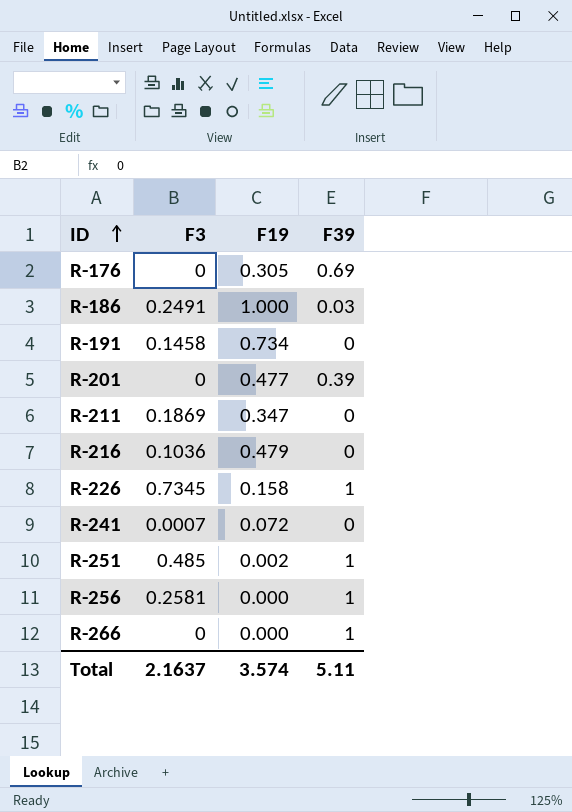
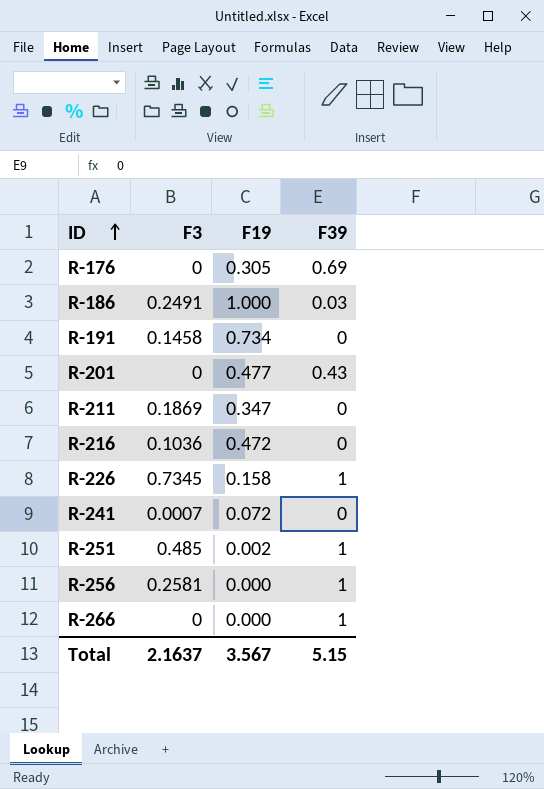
R-201 | F39: 0.39 -> 0.43
R-216 | F19: 0.479 -> 0.472
Total | F19: 3.574 -> 3.567
Total | F39: 5.11 -> 5.15

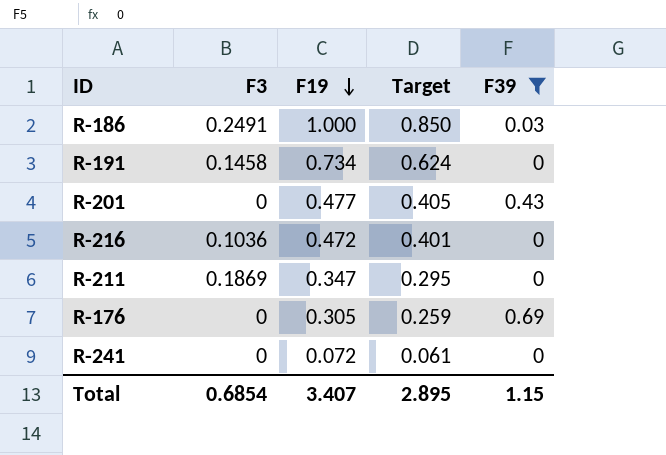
filter: none -> F39 != 1
row order: ID ascending -> F19 descending
column Target | formula: none -> [F19] * 0.85
R-241 | F3: 0.0007 -> 0
Total | F3: 2.1637 -> 0.6854
Total | F19: 3.567 -> 3.407
Total | F39: 5.15 -> 1.15

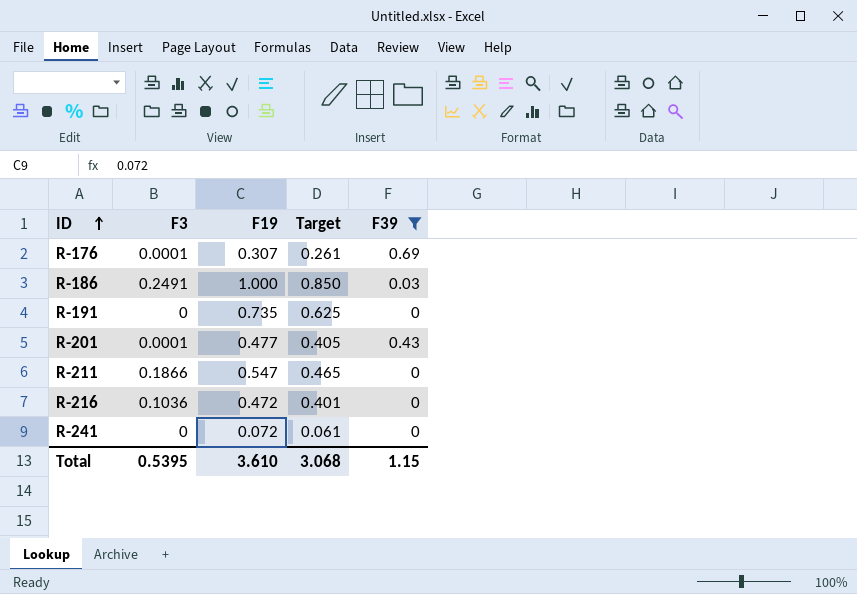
row order: F19 descending -> ID ascending
R-176 | F3: 0 -> 0.0001
R-176 | F19: 0.305 -> 0.307
R-176 | Target: 0.259 -> 0.261
R-191 | F3: 0.1458 -> 0
R-191 | F19: 0.734 -> 0.735
R-191 | Target: 0.624 -> 0.625
R-201 | F3: 0 -> 0.0001
R-211 | F3: 0.1869 -> 0.1866
R-211 | F19: 0.347 -> 0.547
R-211 | Target: 0.295 -> 0.465
Total | F3: 0.6854 -> 0.5395
Total | F19: 3.407 -> 3.610
Total | Target: 2.895 -> 3.068

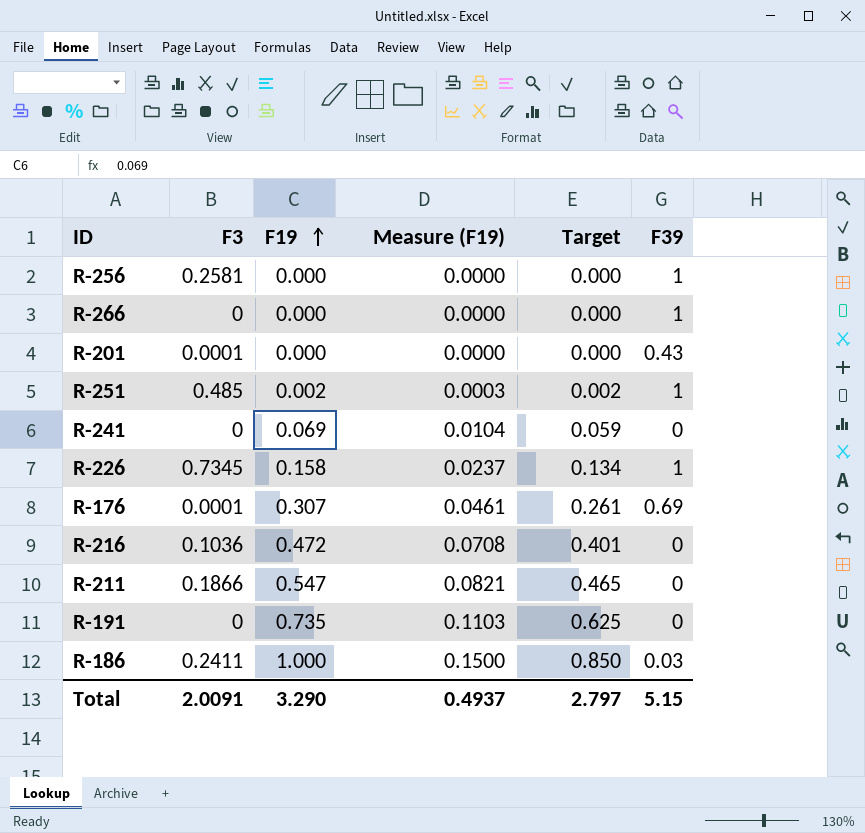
filter: F39 != 1 -> none
row order: ID ascending -> F19 ascending
column Measure (F19) | formula: none -> [F19] * 0.15
R-201 | F19: 0.477 -> 0.000
R-201 | Target: 0.405 -> 0.000
R-241 | F19: 0.072 -> 0.069
R-241 | Target: 0.061 -> 0.059
R-186 | F3: 0.2491 -> 0.2411
Total | F3: 0.5395 -> 2.0091
Total | F19: 3.610 -> 3.290
Total | Target: 3.068 -> 2.797
Total | F39: 1.15 -> 5.15

